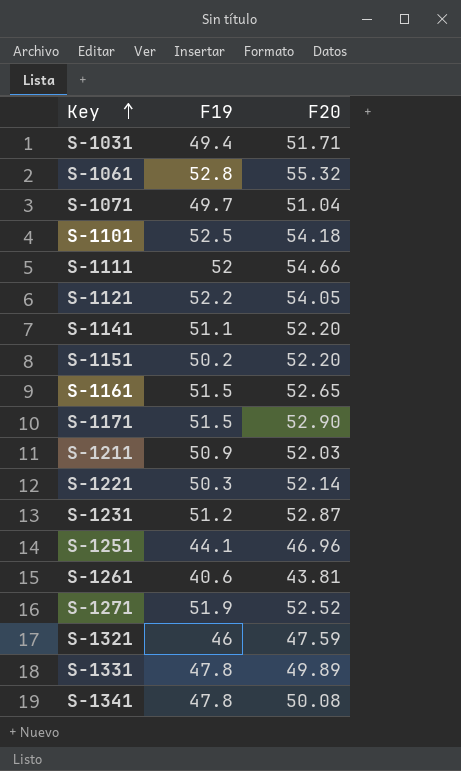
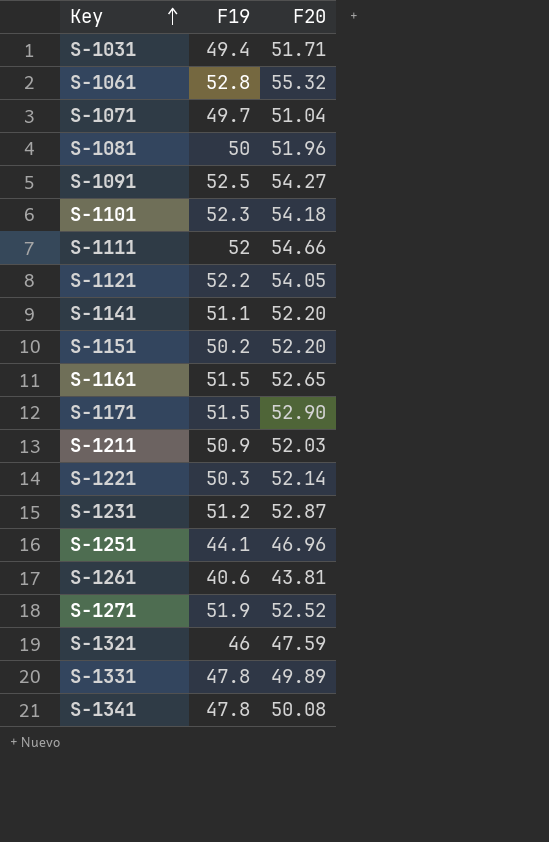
row S-1081: none -> 50 | 51.96
row S-1091: none -> 52.5 | 54.27
S-1101 | F19: 52.5 -> 52.3

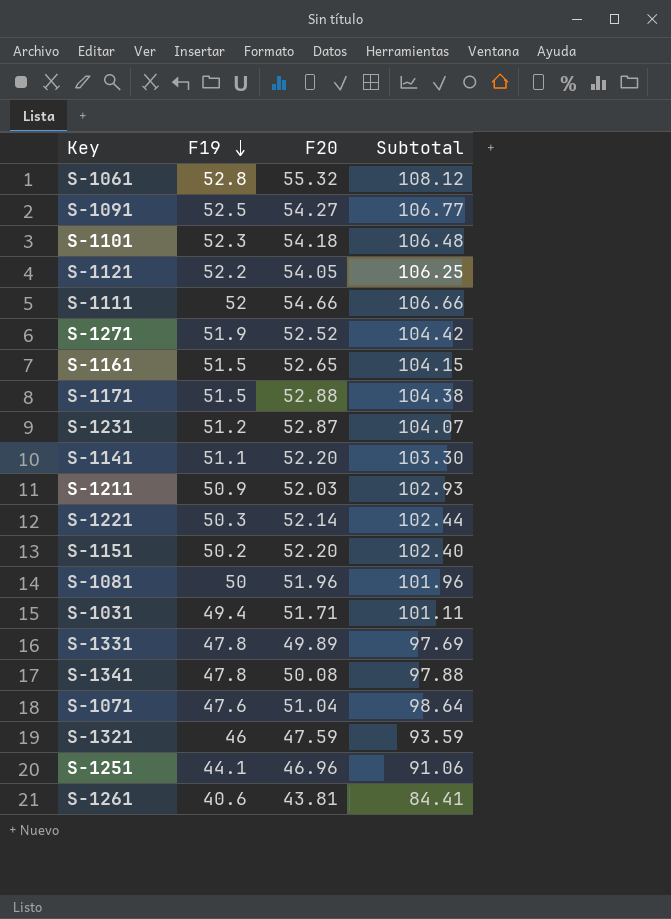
row order: Key ascending -> F19 descending
column Subtotal | formula: none -> [F19] + [F20]
S-1171 | F20: 52.90 -> 52.88
S-1071 | F19: 49.7 -> 47.6

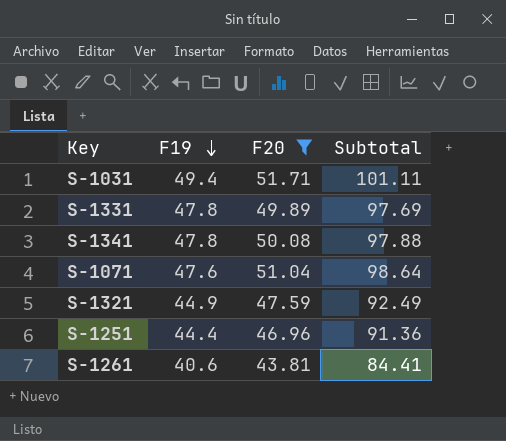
filter: none -> F20 <= 51.71
S-1321 | F19: 46 -> 44.9
S-1321 | Subtotal: 93.59 -> 92.49
S-1251 | F19: 44.1 -> 44.4
S-1251 | Subtotal: 91.06 -> 91.36

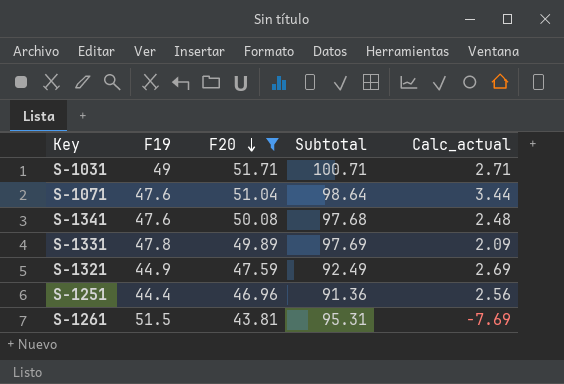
row order: F19 descending -> F20 descending
column Calc_actual | formula: none -> [F20] - [F19]
S-1031 | F19: 49.4 -> 49
S-1031 | Subtotal: 101.11 -> 100.71
S-1341 | F19: 47.8 -> 47.6
S-1341 | Subtotal: 97.88 -> 97.68
S-1261 | F19: 40.6 -> 51.5
S-1261 | Subtotal: 84.41 -> 95.31

